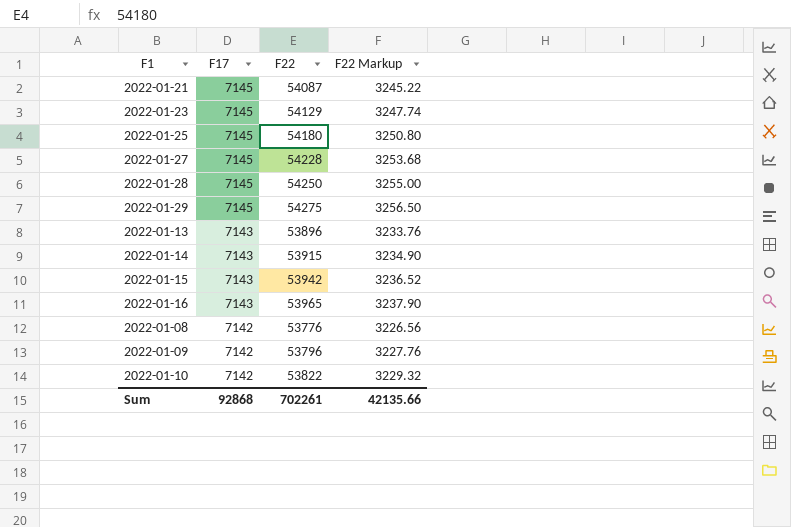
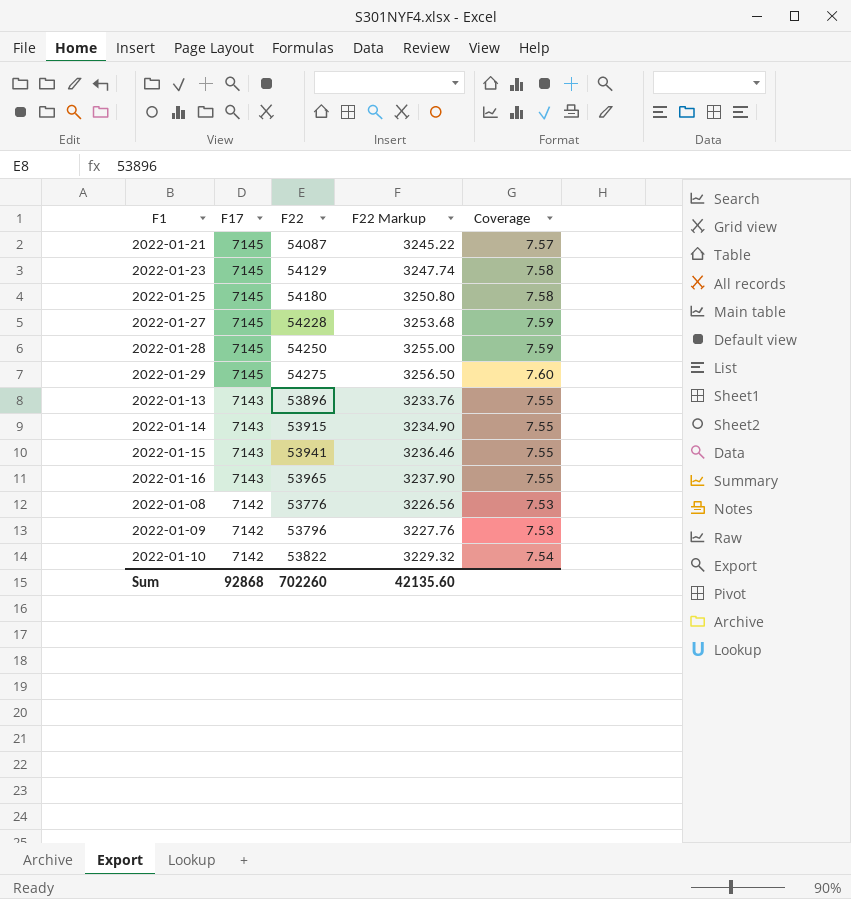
column Coverage | formula: none -> [F22] / [F17]
2022-01-15 | F22: 53942 -> 53941
2022-01-15 | F22 Markup: 3236.52 -> 3236.46
Sum | F22: 702261 -> 702260
Sum | F22 Markup: 42135.66 -> 42135.60

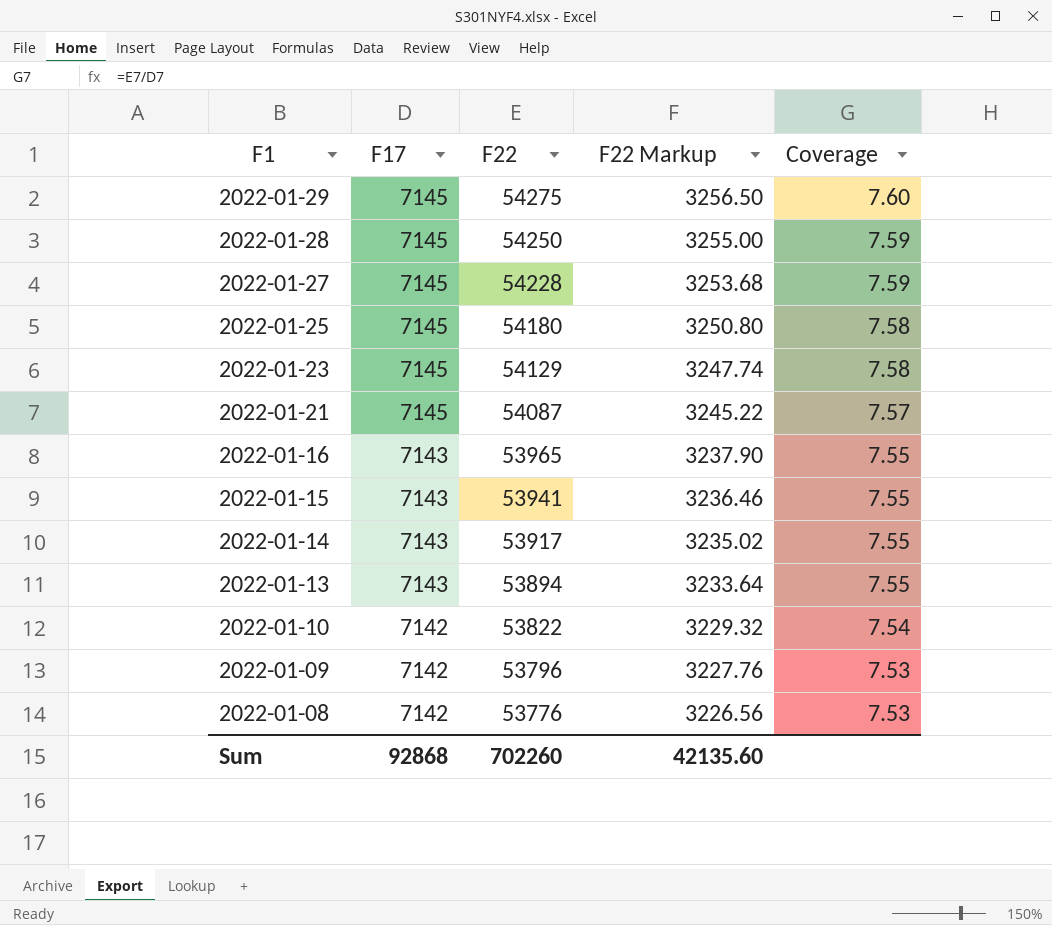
row order: F17 descending -> F1 descending
2022-01-14 | F22: 53915 -> 53917
2022-01-14 | F22 Markup: 3234.90 -> 3235.02
2022-01-13 | F22: 53896 -> 53894
2022-01-13 | F22 Markup: 3233.76 -> 3233.64

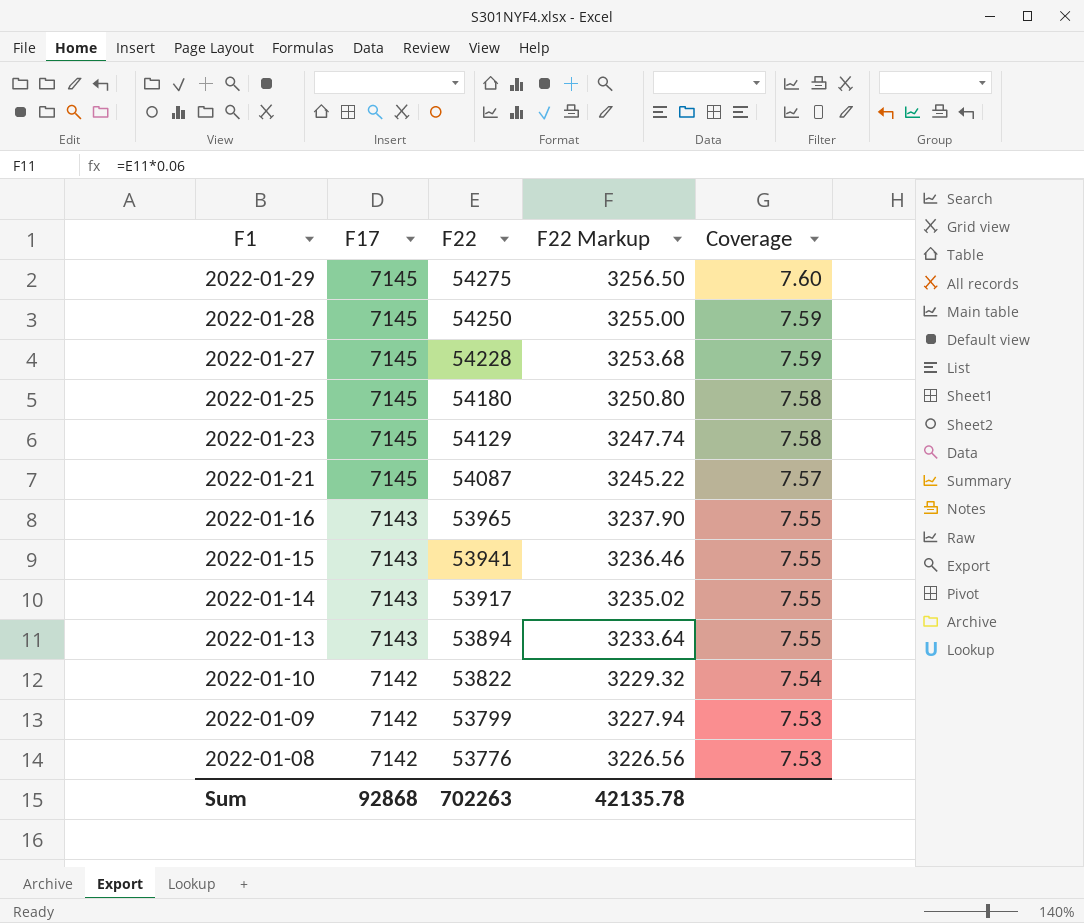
2022-01-09 | F22: 53796 -> 53799
2022-01-09 | F22 Markup: 3227.76 -> 3227.94
Sum | F22: 702260 -> 702263
Sum | F22 Markup: 42135.60 -> 42135.78

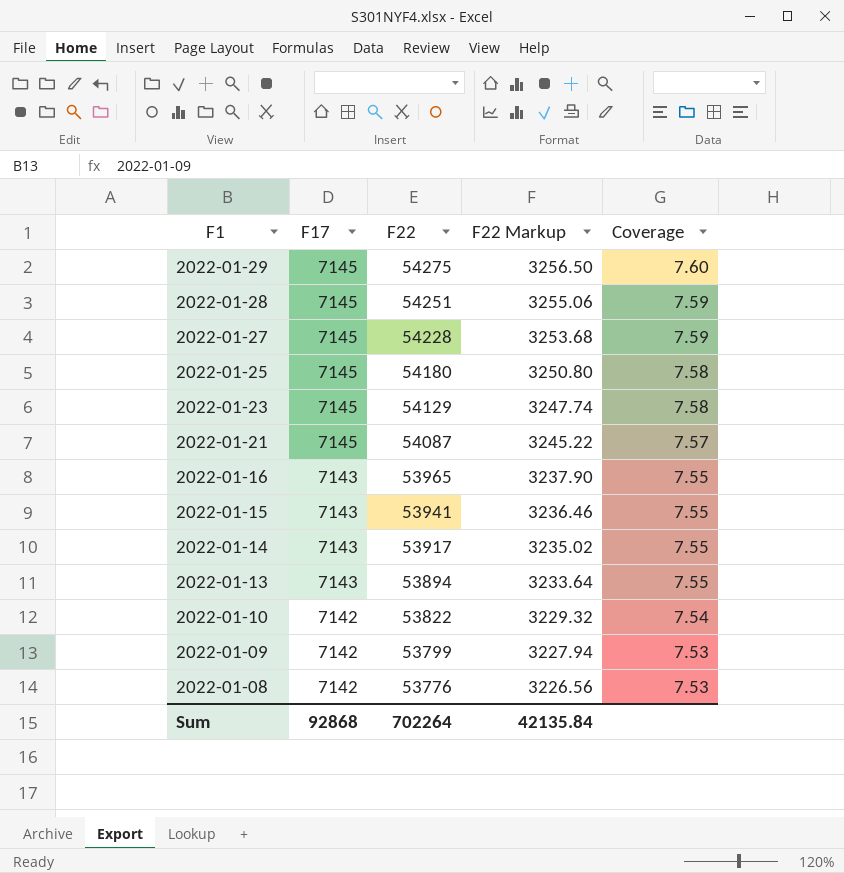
2022-01-28 | F22: 54250 -> 54251
2022-01-28 | F22 Markup: 3255.00 -> 3255.06
Sum | F22: 702263 -> 702264
Sum | F22 Markup: 42135.78 -> 42135.84

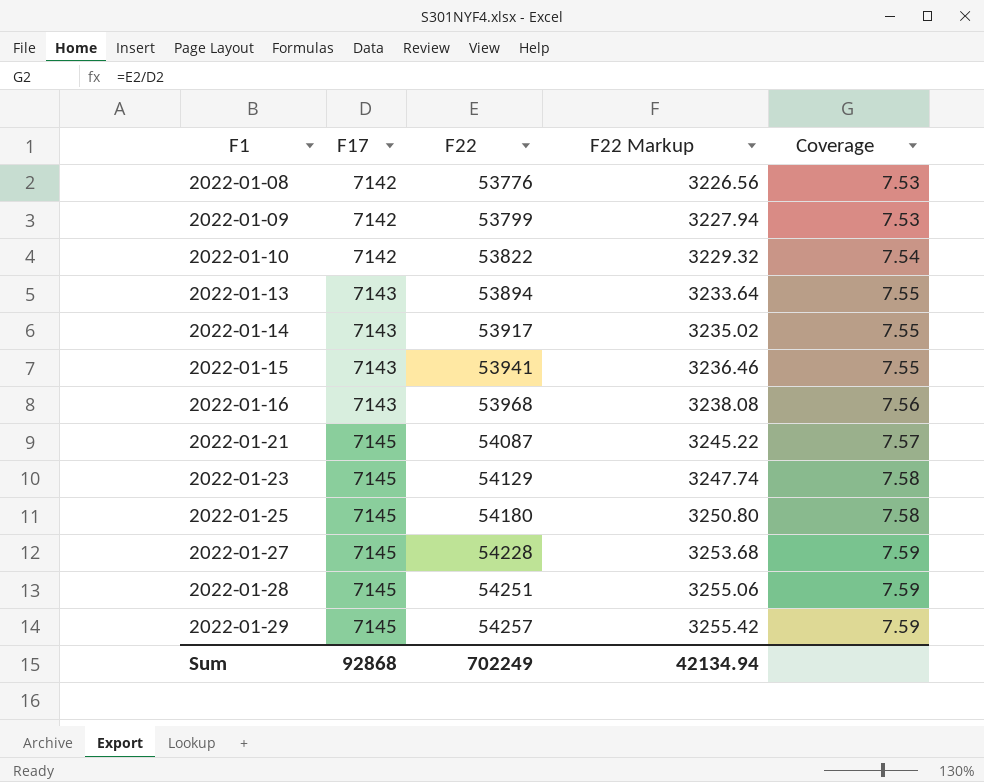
row order: F1 descending -> F1 ascending
2022-01-16 | F22: 53965 -> 53968
2022-01-16 | F22 Markup: 3237.90 -> 3238.08
2022-01-16 | Coverage: 7.55 -> 7.56
2022-01-29 | F22: 54275 -> 54257
2022-01-29 | F22 Markup: 3256.50 -> 3255.42
2022-01-29 | Coverage: 7.60 -> 7.59
Sum | F22: 702264 -> 702249
Sum | F22 Markup: 42135.84 -> 42134.94

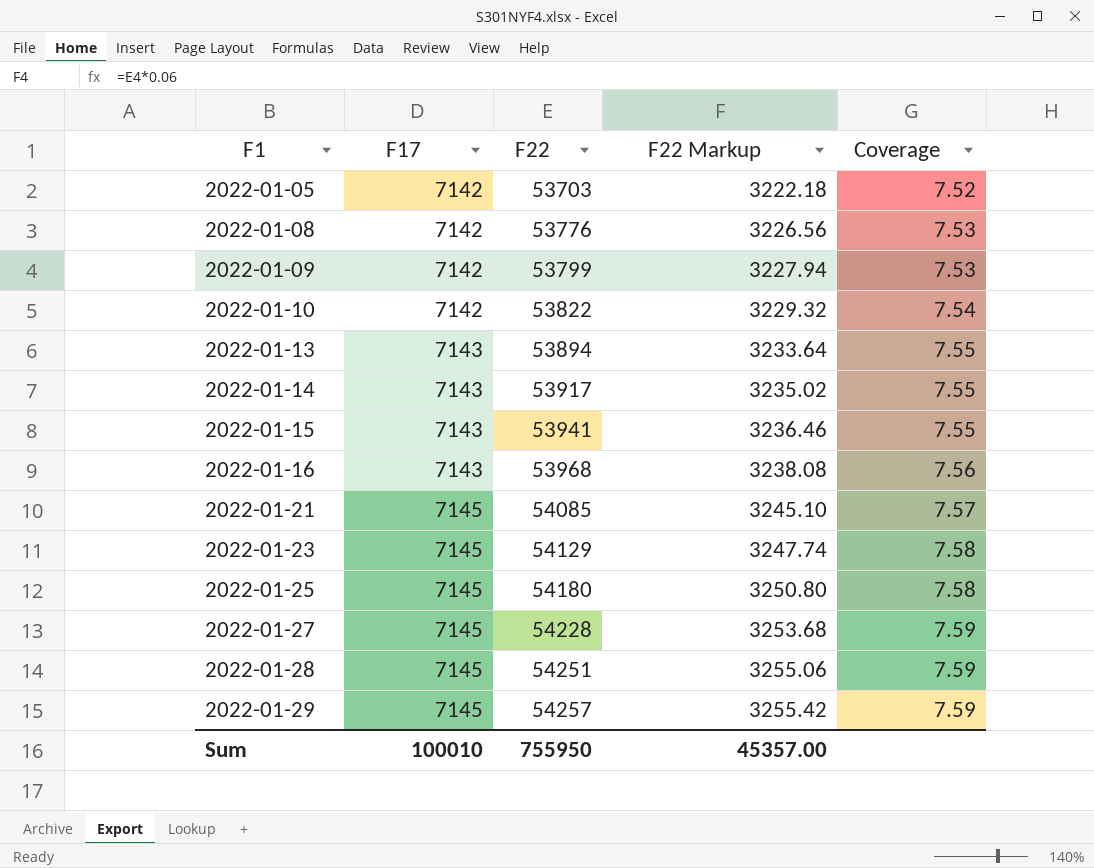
row 2022-01-05: none -> 7142 | 53703 | 3222.18 | 7.52
2022-01-21 | F22: 54087 -> 54085
2022-01-21 | F22 Markup: 3245.22 -> 3245.10
Sum | F17: 92868 -> 100010
Sum | F22: 702249 -> 755950
Sum | F22 Markup: 42134.94 -> 45357.00

